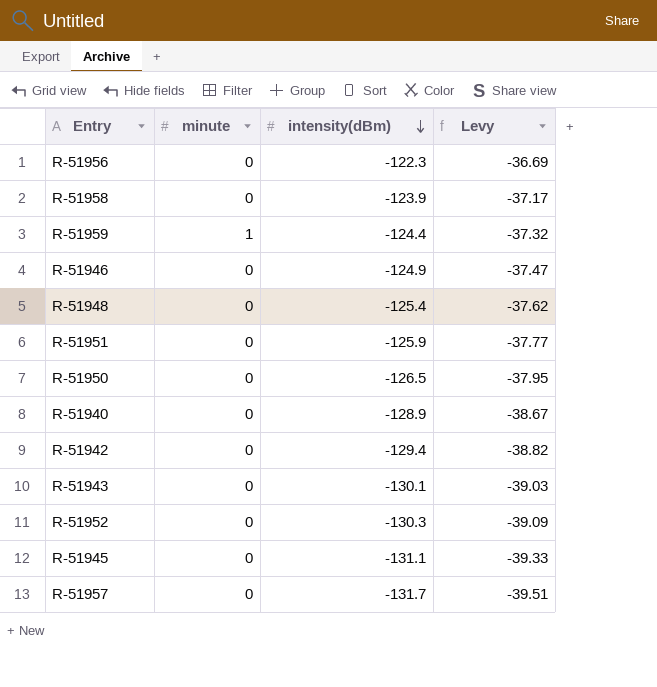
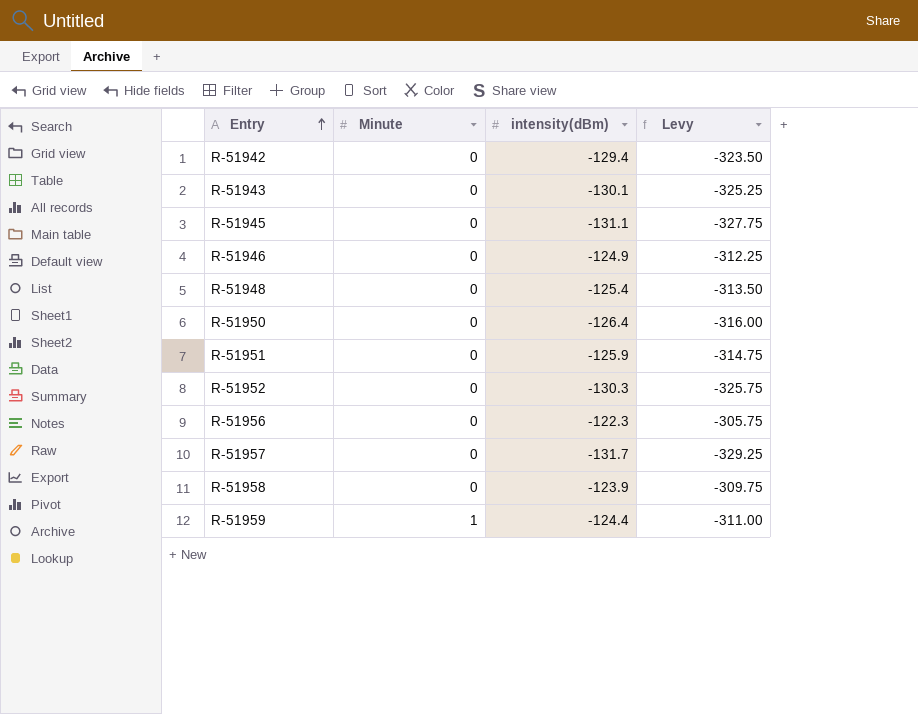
row order: intensity(dBm) descending -> Entry ascending
column name: minute -> Minute
column Levy | formula: [intensity(dBm)] * 0.3 -> [intensity(dBm)] * 2.5
row R-51940: 0 | -128.9 | -38.67 -> none
R-51950 | intensity(dBm): -126.5 -> -126.4

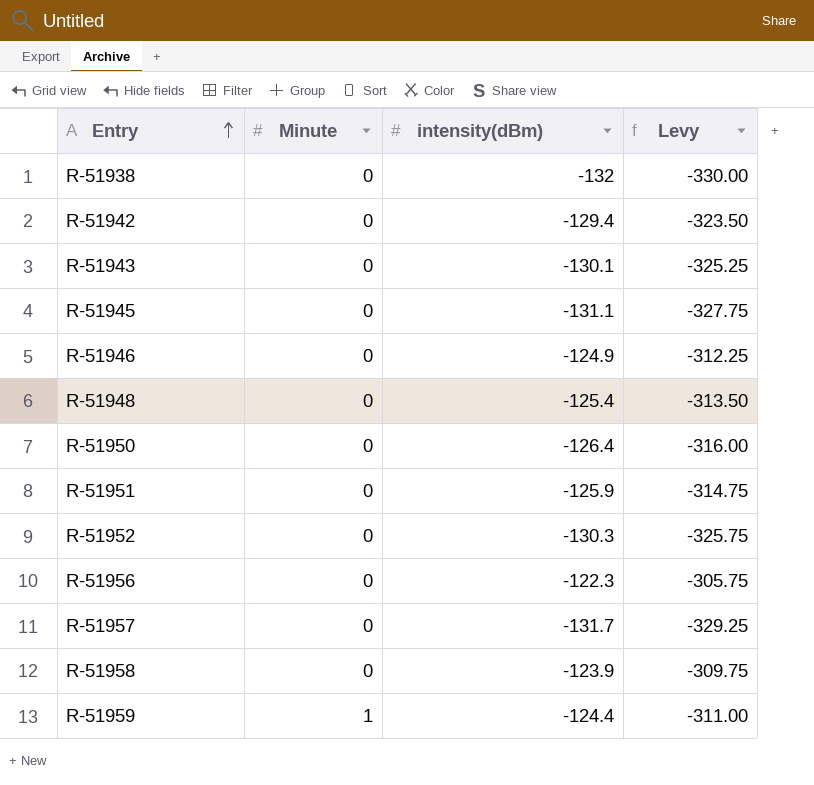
row R-51938: none -> 0 | -132 | -330.00

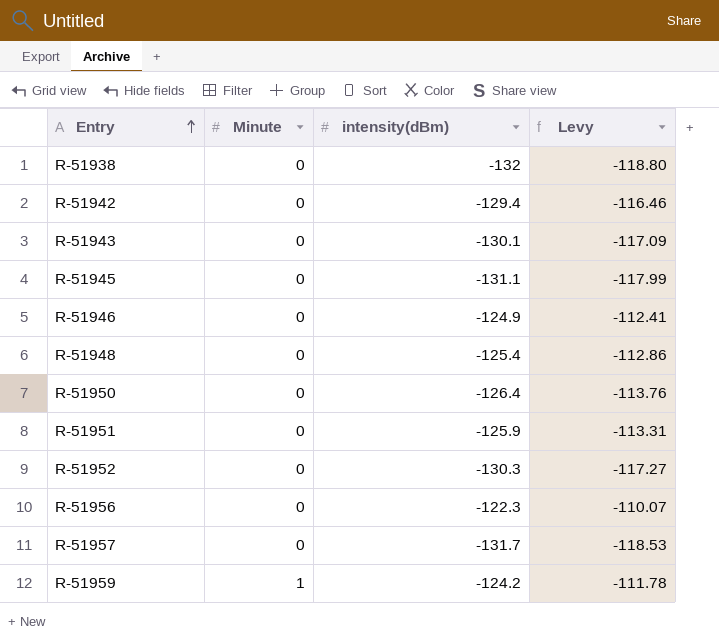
column Levy | formula: [intensity(dBm)] * 2.5 -> [intensity(dBm)] * 0.9
row R-51958: 0 | -123.9 | -309.75 -> none
R-51959 | intensity(dBm): -124.4 -> -124.2

